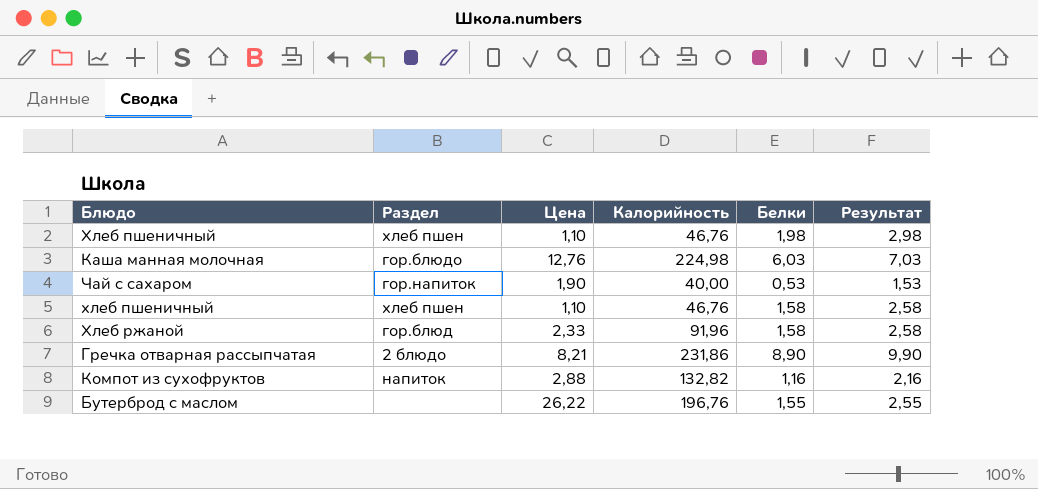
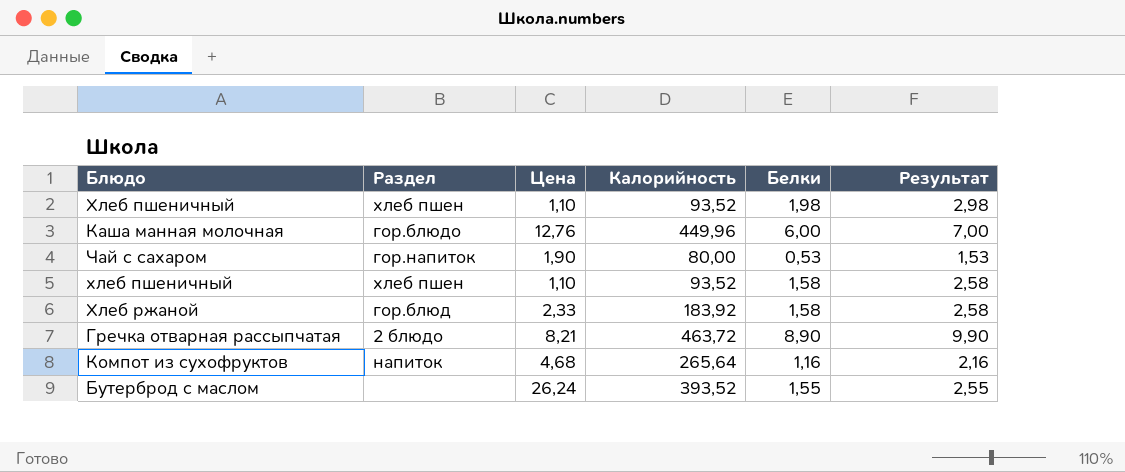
Хлеб пшеничный | Калорийность: 46,76 -> 93,52
Каша манная молочная | Калорийность: 224,98 -> 449,96
Каша манная молочная | Белки: 6,03 -> 6,00
Каша манная молочная | Результат: 7,03 -> 7,00
Чай с сахаром | Калорийность: 40,00 -> 80,00
хлеб пшеничный | Калорийность: 46,76 -> 93,52
Хлеб ржаной | Калорийность: 91,96 -> 183,92
Гречка отварная рассыпчатая | Калорийность: 231,86 -> 463,72
Компот из сухофруктов | Цена: 2,88 -> 4,68
Компот из сухофруктов | Калорийность: 132,82 -> 265,64
Бутерброд с маслом | Цена: 26,22 -> 26,24
Бутерброд с маслом | Калорийность: 196,76 -> 393,52

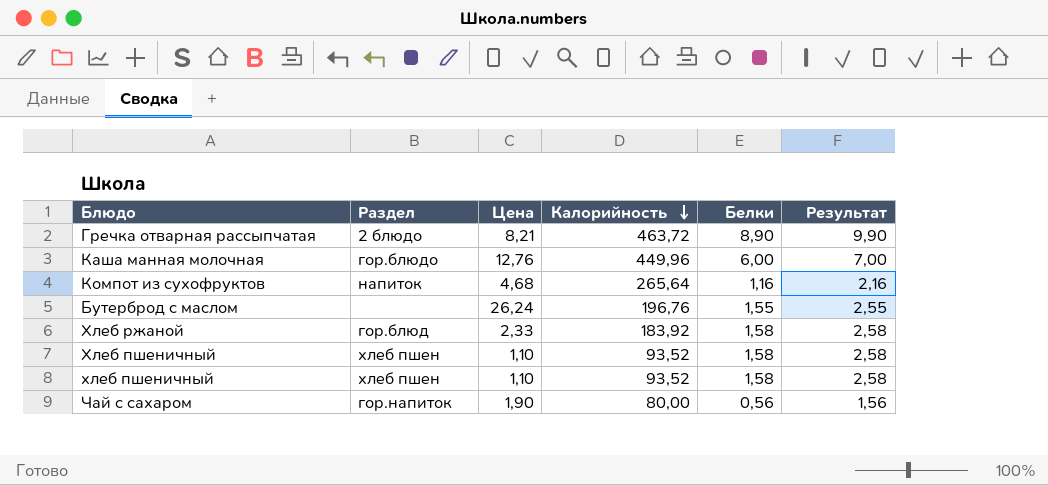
row order: none -> Калорийность descending
Бутерброд с маслом | Калорийность: 393,52 -> 196,76
Хлеб пшеничный | Белки: 1,98 -> 1,58
Хлеб пшеничный | Результат: 2,98 -> 2,58
Чай с сахаром | Белки: 0,53 -> 0,56
Чай с сахаром | Результат: 1,53 -> 1,56

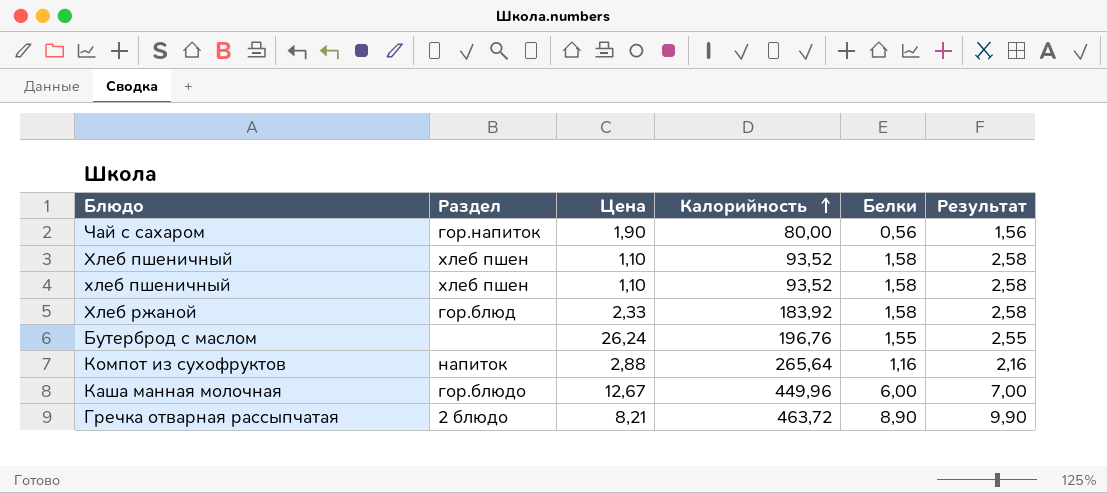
row order: Калорийность descending -> Калорийность ascending
Компот из сухофруктов | Цена: 4,68 -> 2,88
Каша манная молочная | Цена: 12,76 -> 12,67

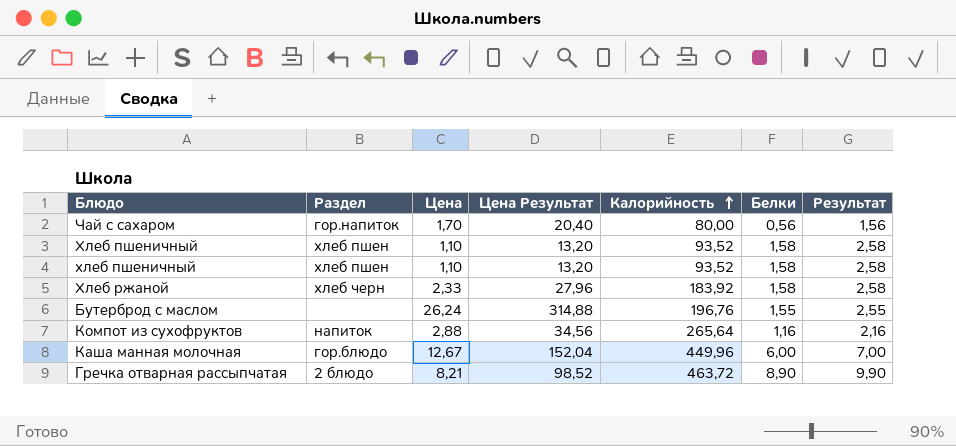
column Цена Результат | formula: none -> [Цена] * 12
Чай с сахаром | Цена: 1,90 -> 1,70
Хлеб ржаной | Раздел: гор.блюд -> хлеб черн

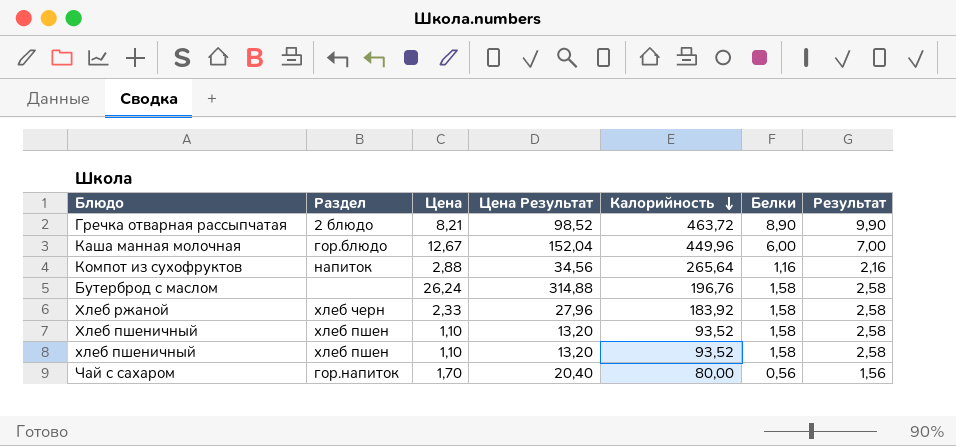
row order: Калорийность ascending -> Калорийность descending
Бутерброд с маслом | Белки: 1,55 -> 1,58
Бутерброд с маслом | Результат: 2,55 -> 2,58

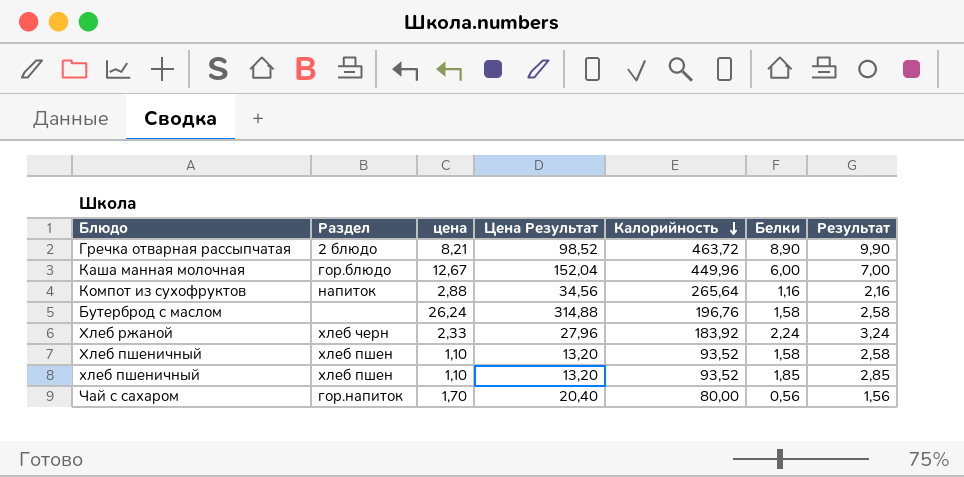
column name: Цена -> цена
Хлеб ржаной | Белки: 1,58 -> 2,24
Хлеб ржаной | Результат: 2,58 -> 3,24
хлеб пшеничный | Белки: 1,58 -> 1,85
хлеб пшеничный | Результат: 2,58 -> 2,85

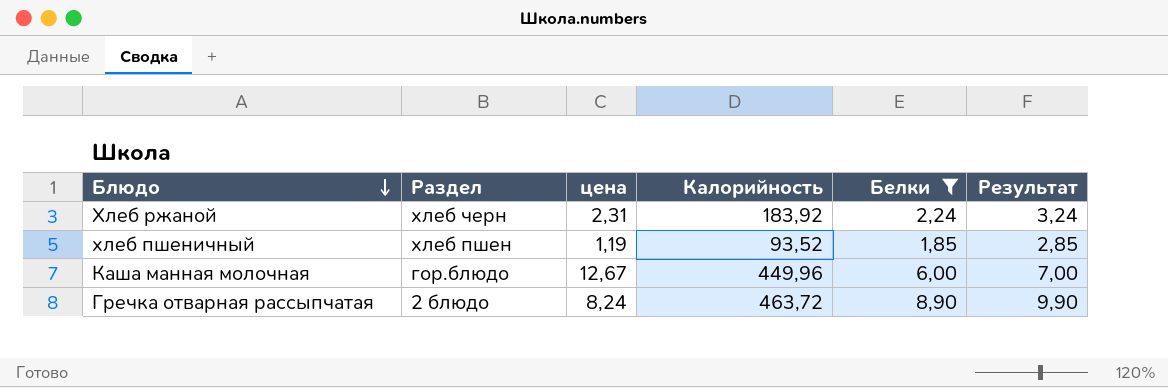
filter: none -> Белки >= 1,85
row order: Калорийность descending -> Блюдо descending
column Цена Результат | formula: [цена] * 12 -> none
Хлеб ржаной | цена: 2,33 -> 2,31
хлеб пшеничный | цена: 1,10 -> 1,19
Гречка отварная рассыпчатая | цена: 8,21 -> 8,24

